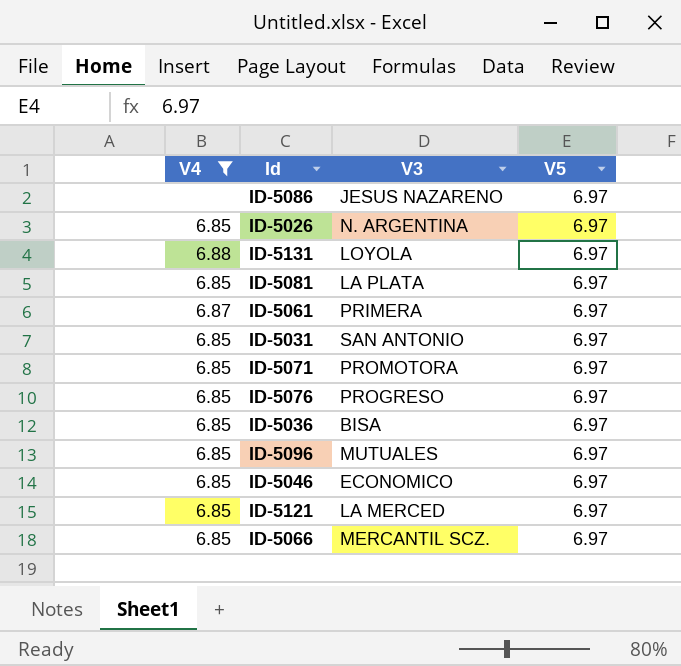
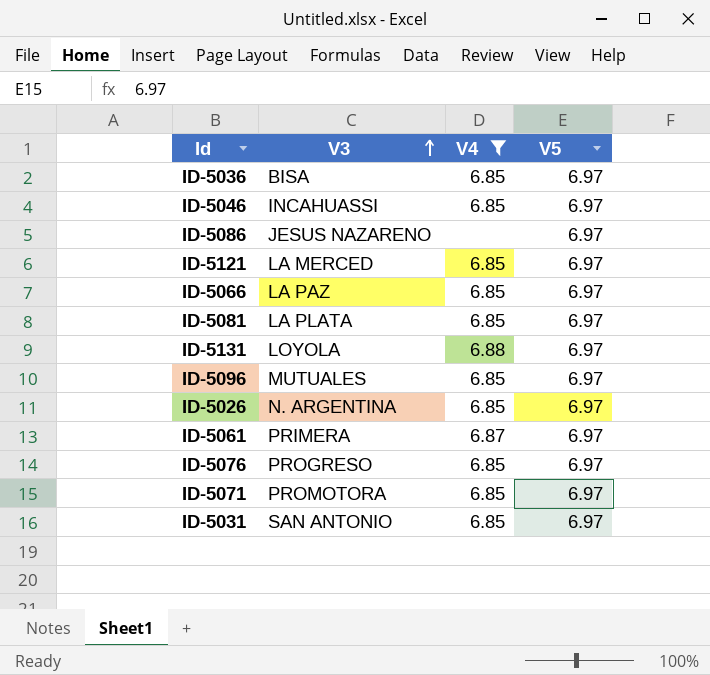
row order: none -> V3 ascending
column V4 | position: 1 -> 3
ID-5046 | V3: ECONOMICO -> INCAHUASSI
ID-5066 | V3: MERCANTIL SCZ. -> LA PAZ

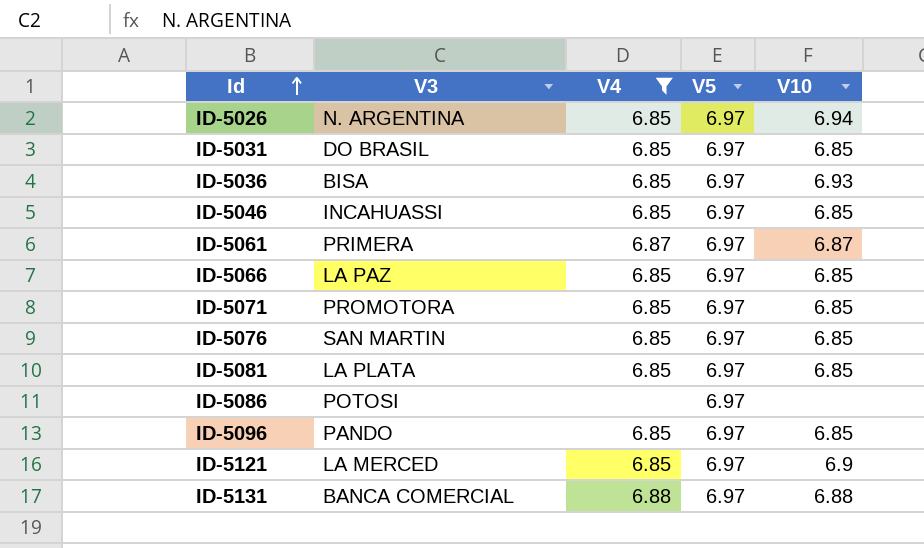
row order: V3 ascending -> Id ascending
column V10 | position: none -> 5
ID-5031 | V3: SAN ANTONIO -> DO BRASIL
ID-5076 | V3: PROGRESO -> SAN MARTIN
ID-5086 | V3: JESUS NAZARENO -> POTOSI
ID-5096 | V3: MUTUALES -> PANDO
ID-5131 | V3: LOYOLA -> BANCA COMERCIAL

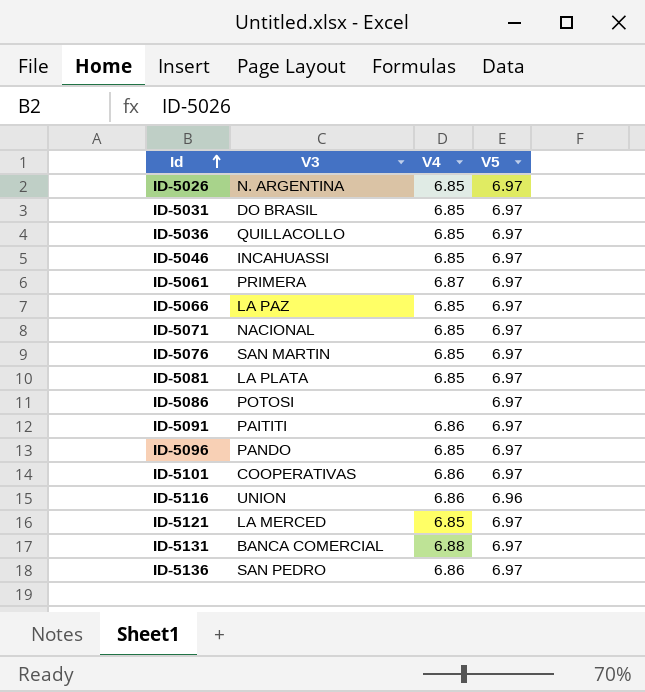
filter: V4 != 6.86 -> none
column V10 | position: 5 -> none
ID-5036 | V3: BISA -> QUILLACOLLO
ID-5071 | V3: PROMOTORA -> NACIONAL

